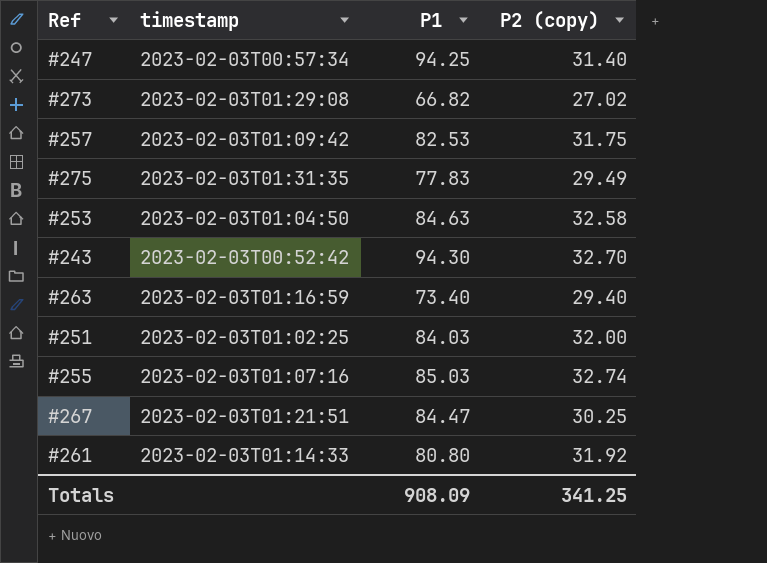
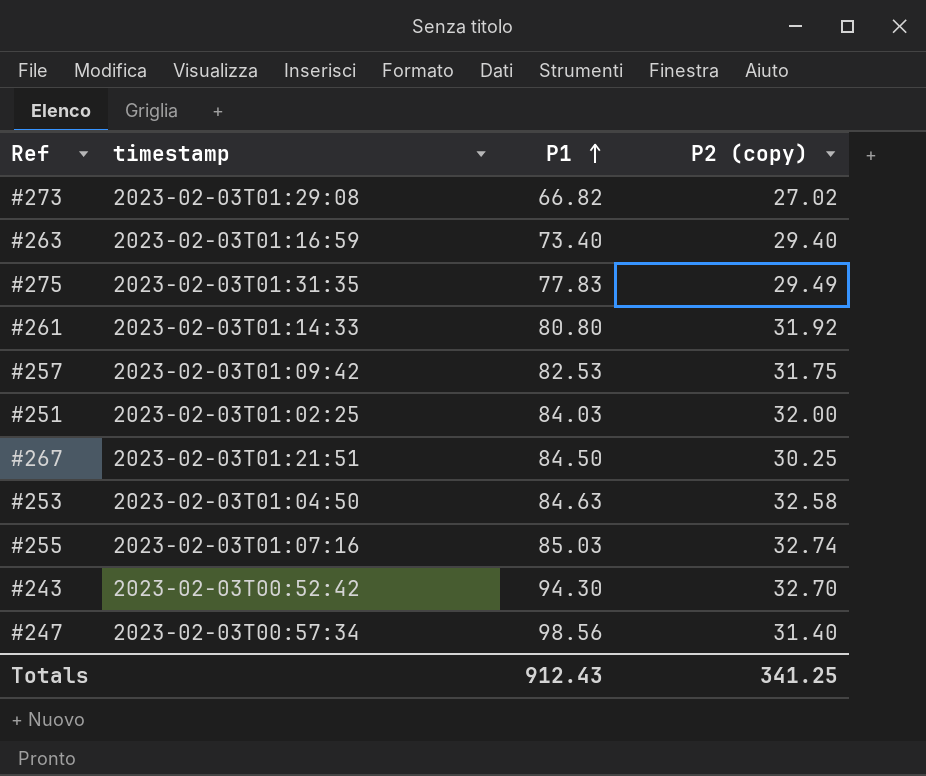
row order: none -> P1 ascending
#267 | P1: 84.47 -> 84.50
#247 | P1: 94.25 -> 98.56
Totals | P1: 908.09 -> 912.43

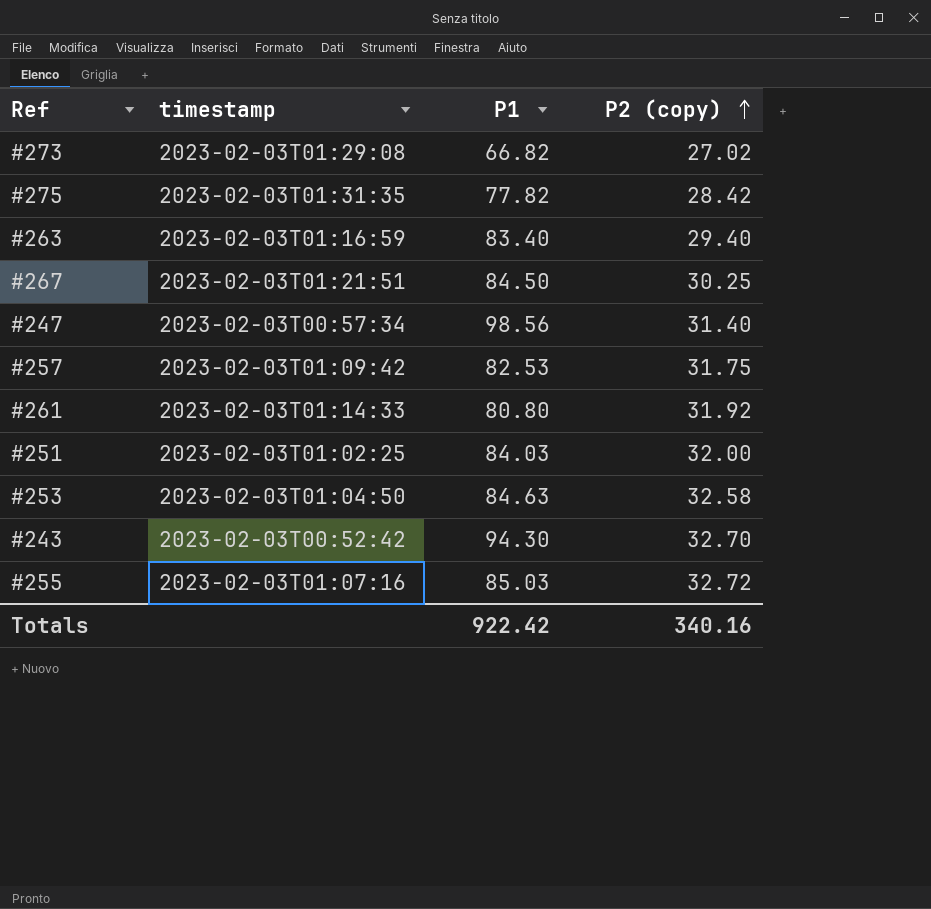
row order: P1 ascending -> P2 (copy) ascending
#275 | P1: 77.83 -> 77.82
#275 | P2 (copy): 29.49 -> 28.42
#263 | P1: 73.40 -> 83.40
#255 | P2 (copy): 32.74 -> 32.72
Totals | P1: 912.43 -> 922.42
Totals | P2 (copy): 341.25 -> 340.16

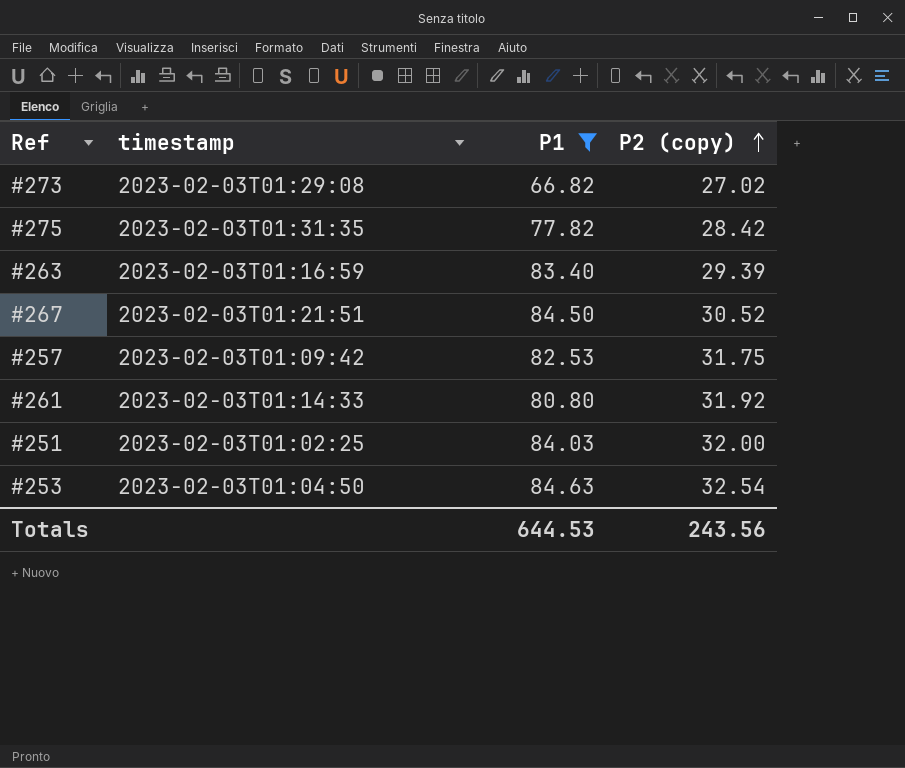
filter: none -> P1 <= 84.63
#263 | P2 (copy): 29.40 -> 29.39
#267 | P2 (copy): 30.25 -> 30.52
#253 | P2 (copy): 32.58 -> 32.54
Totals | P1: 922.42 -> 644.53
Totals | P2 (copy): 340.16 -> 243.56

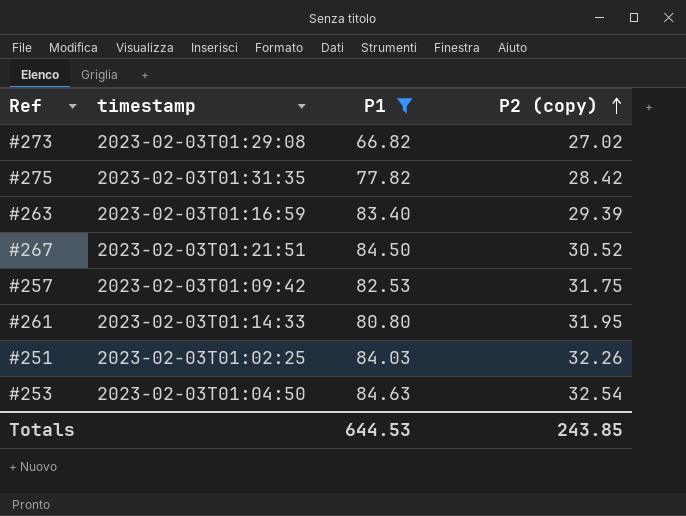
#261 | P2 (copy): 31.92 -> 31.95
#251 | P2 (copy): 32.00 -> 32.26
Totals | P2 (copy): 243.56 -> 243.85

